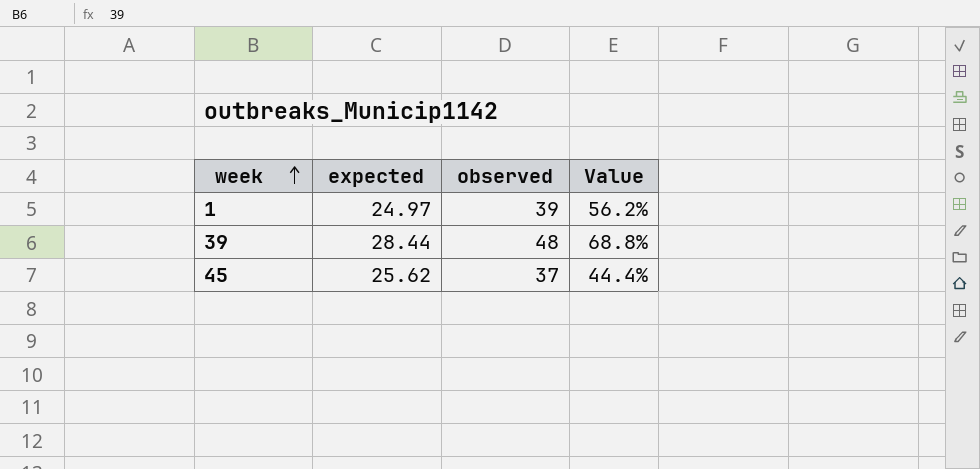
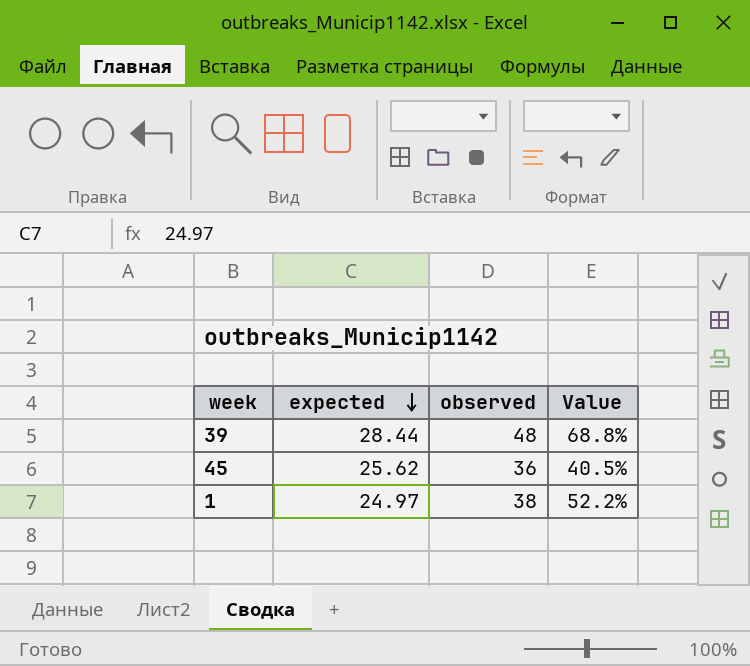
row order: week ascending -> expected descending
45 | observed: 37 -> 36
45 | Value: 44.4% -> 40.5%
1 | observed: 39 -> 38
1 | Value: 56.2% -> 52.2%

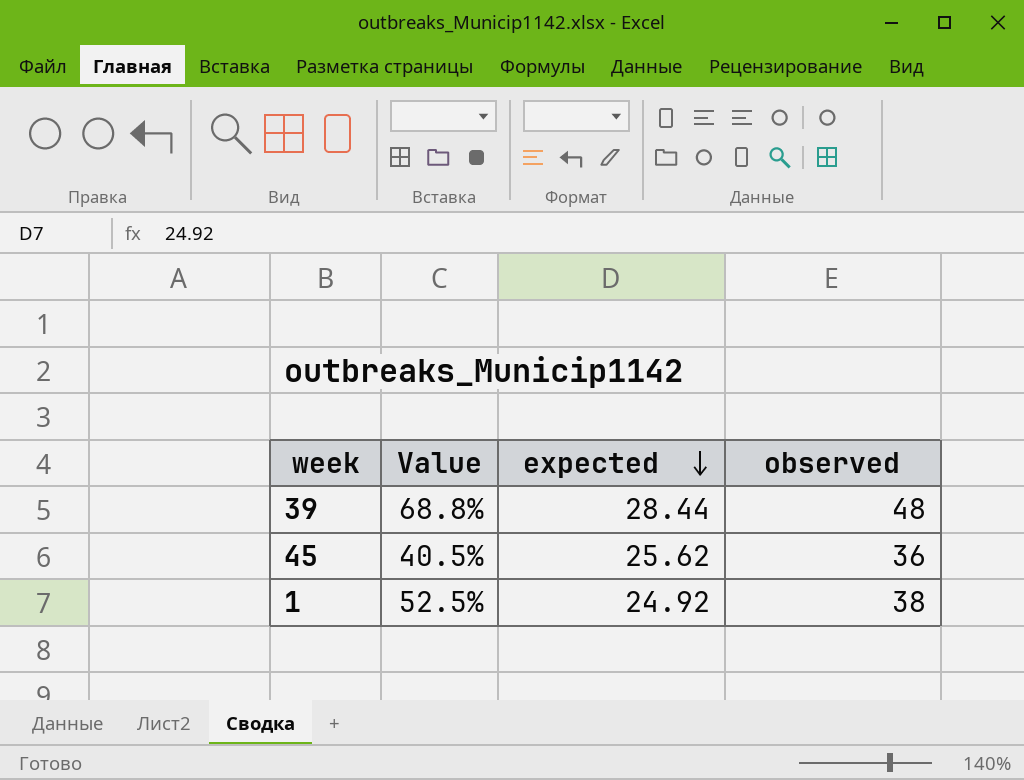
column Value | position: 4 -> 2
1 | Value: 52.2% -> 52.5%
1 | expected: 24.97 -> 24.92

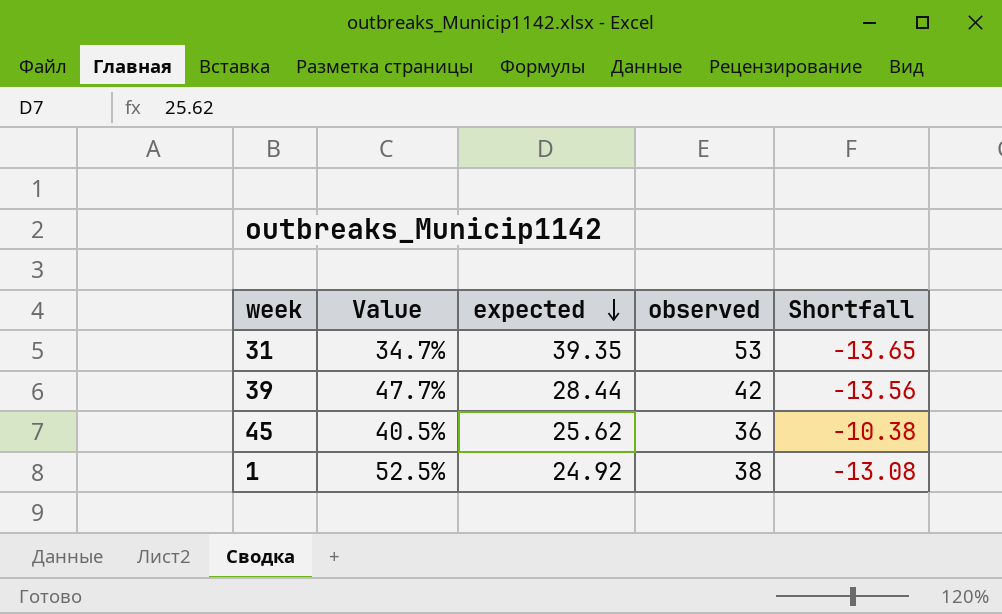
column Shortfall | formula: none -> [expected] - [observed]
row 31: none -> 34.7% | 39.35 | 53 | -13.65
39 | Value: 68.8% -> 47.7%
39 | observed: 48 -> 42

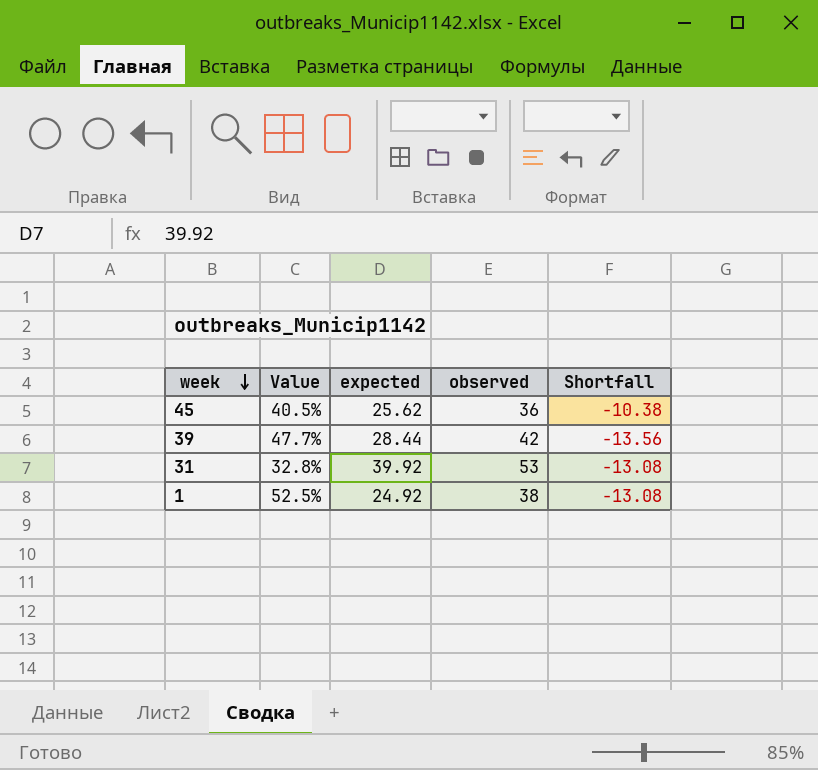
row order: expected descending -> week descending
31 | Value: 34.7% -> 32.8%
31 | expected: 39.35 -> 39.92
31 | Shortfall: -13.65 -> -13.08

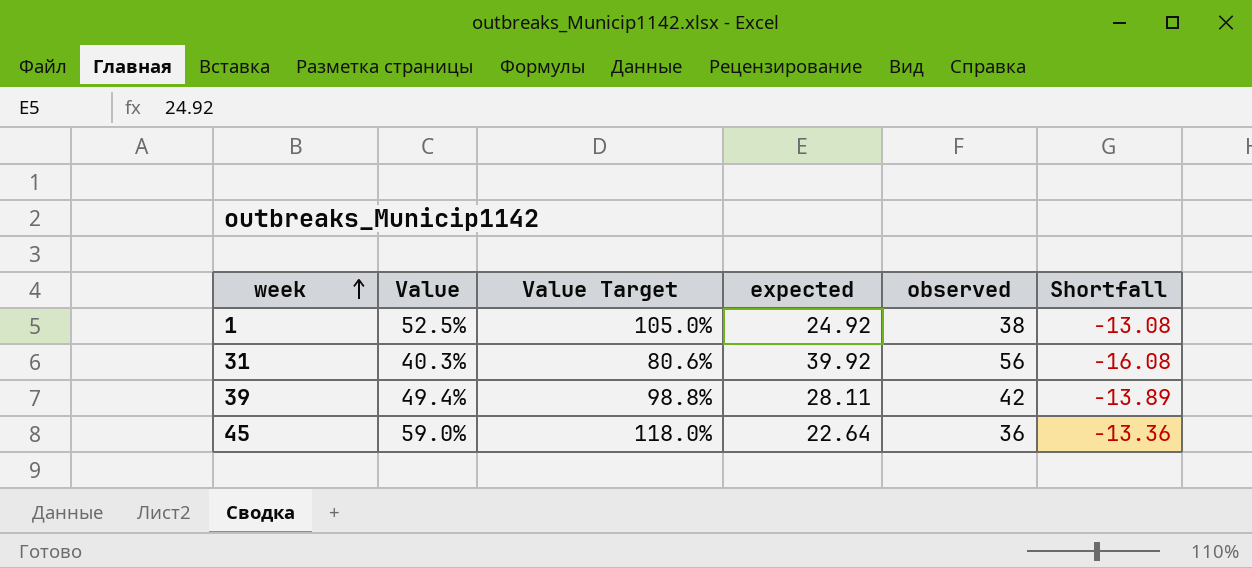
row order: week descending -> week ascending
column Value Target | formula: none -> [Value] * 2
31 | Value: 32.8% -> 40.3%
31 | observed: 53 -> 56
31 | Shortfall: -13.08 -> -16.08
39 | Value: 47.7% -> 49.4%
39 | expected: 28.44 -> 28.11
39 | Shortfall: -13.56 -> -13.89
45 | Value: 40.5% -> 59.0%
45 | expected: 25.62 -> 22.64
45 | Shortfall: -10.38 -> -13.36

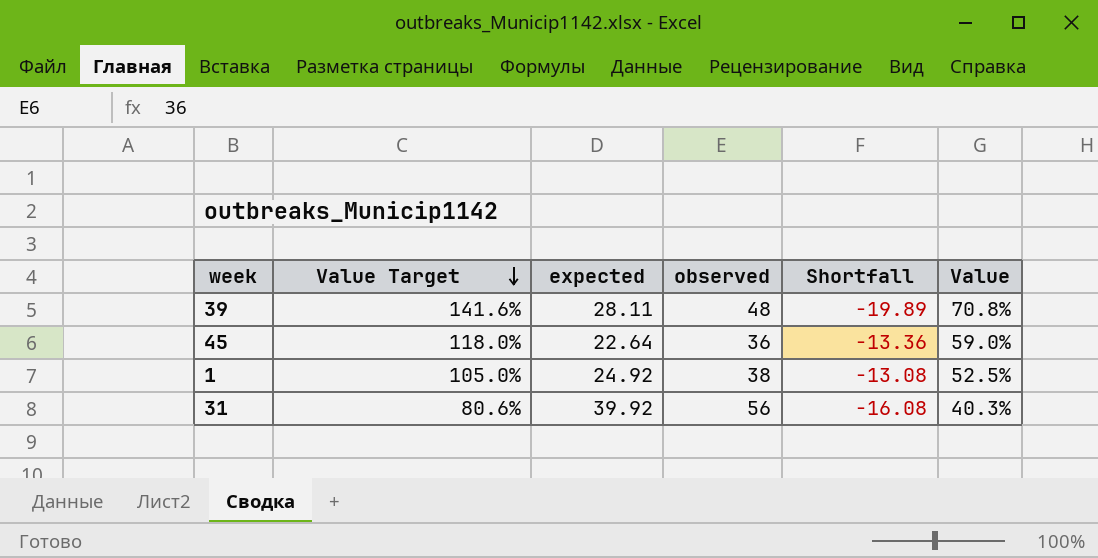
row order: week ascending -> Value Target descending
column Value | position: 2 -> 6
39 | Value Target: 98.8% -> 141.6%
39 | observed: 42 -> 48
39 | Shortfall: -13.89 -> -19.89
39 | Value: 49.4% -> 70.8%

